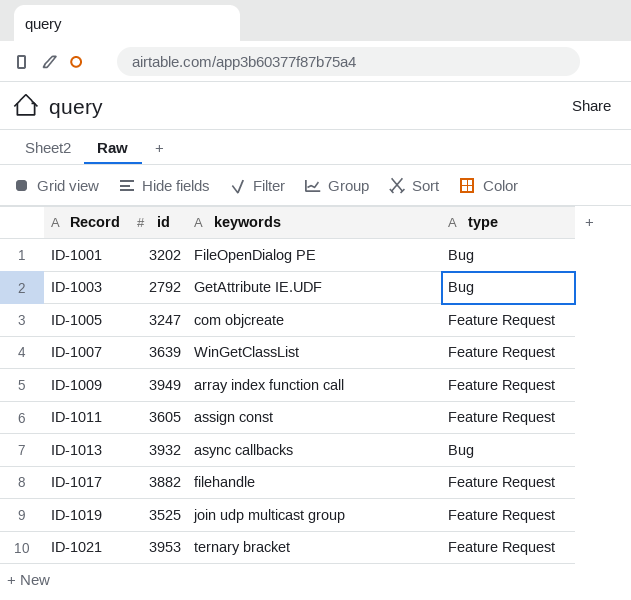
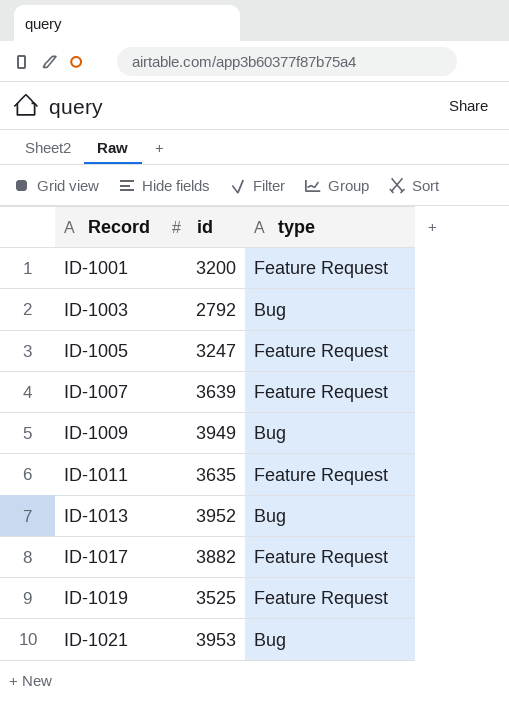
column keywords | position: 3 -> none
ID-1001 | id: 3202 -> 3200
ID-1001 | type: Bug -> Feature Request
ID-1009 | type: Feature Request -> Bug
ID-1011 | id: 3605 -> 3635
ID-1013 | id: 3932 -> 3952
ID-1021 | type: Feature Request -> Bug

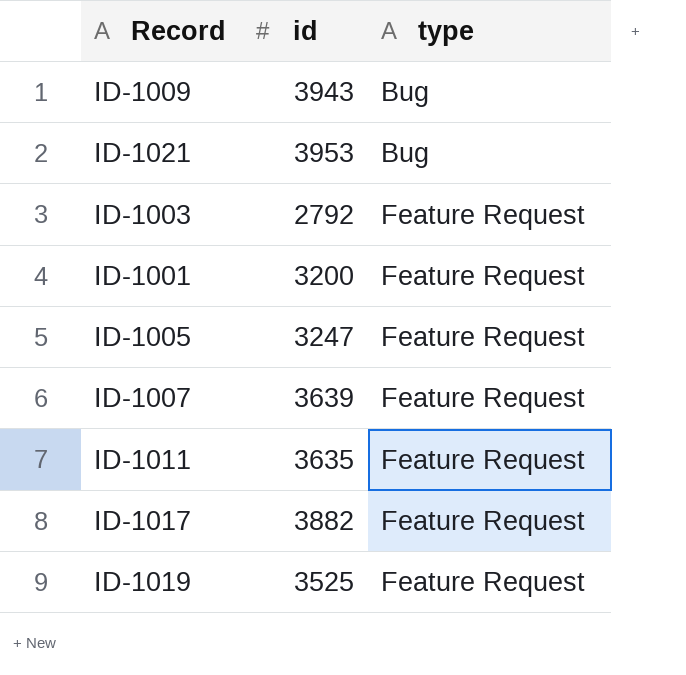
row order: Record ascending -> type ascending
row ID-1013: 3952 | Bug -> none
ID-1009 | id: 3949 -> 3943
ID-1003 | type: Bug -> Feature Request

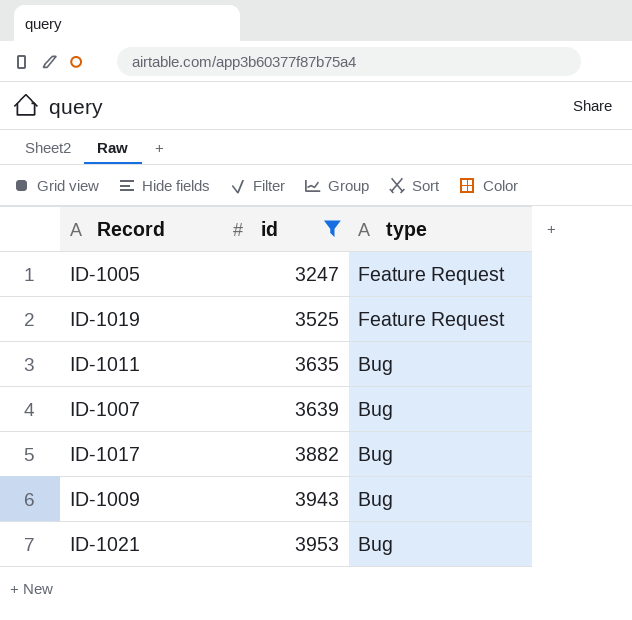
filter: none -> id >= 3247
row order: type ascending -> id ascending
ID-1011 | type: Feature Request -> Bug
ID-1007 | type: Feature Request -> Bug
ID-1017 | type: Feature Request -> Bug

